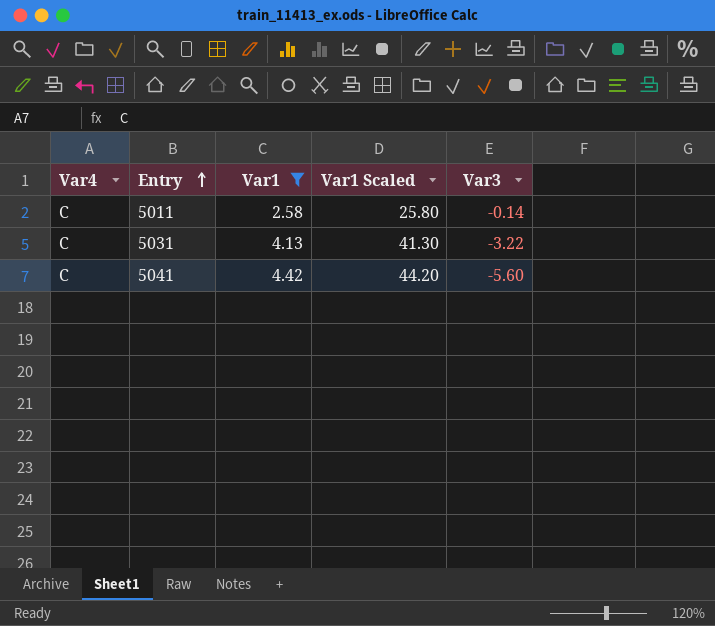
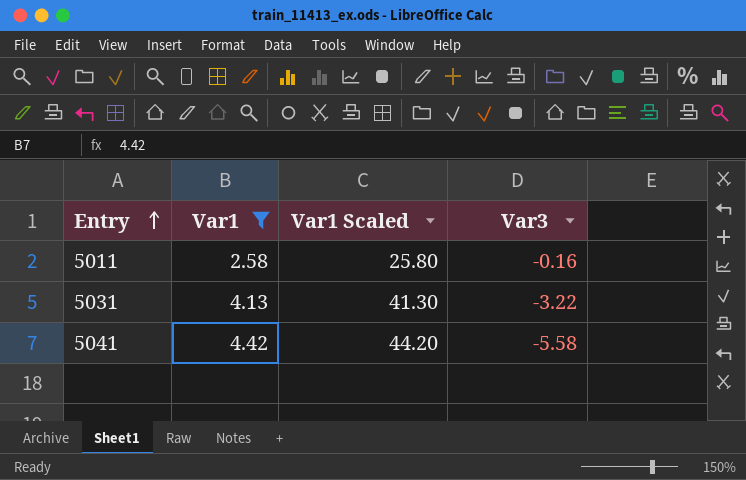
column Var4 | position: 1 -> none
5011 | Var3: -0.14 -> -0.16
5041 | Var3: -5.60 -> -5.58

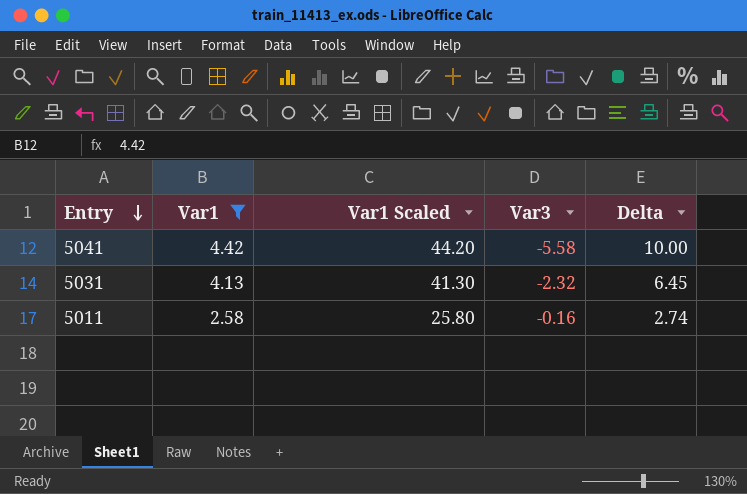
row order: Entry ascending -> Entry descending
column Delta | formula: none -> [Var1] - [Var3]
5031 | Var3: -3.22 -> -2.32

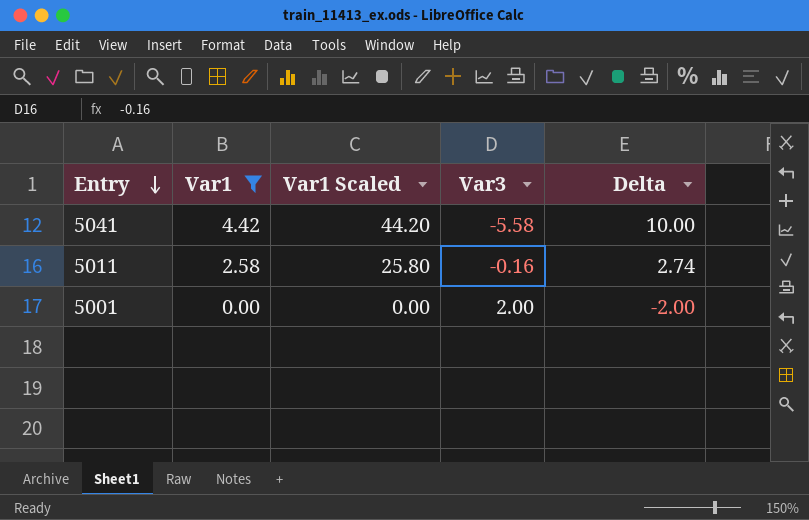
row 5031: 4.13 | 41.30 | -2.32 | 6.45 -> none
row 5001: none -> 0.00 | 0.00 | 2.00 | -2.00

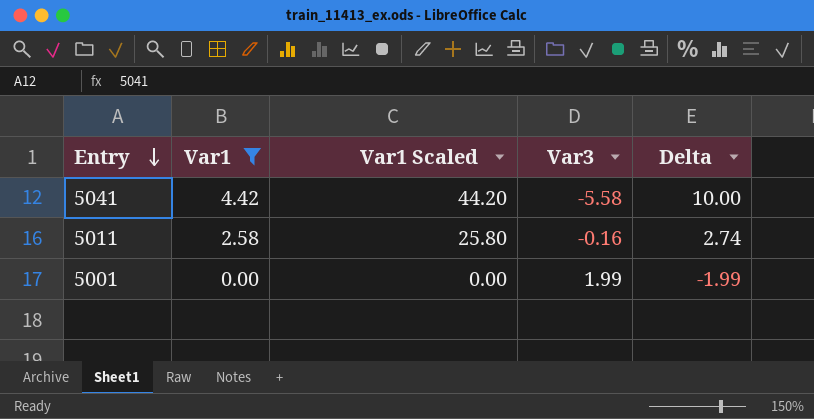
5001 | Var3: 2.00 -> 1.99
5001 | Delta: -2.00 -> -1.99

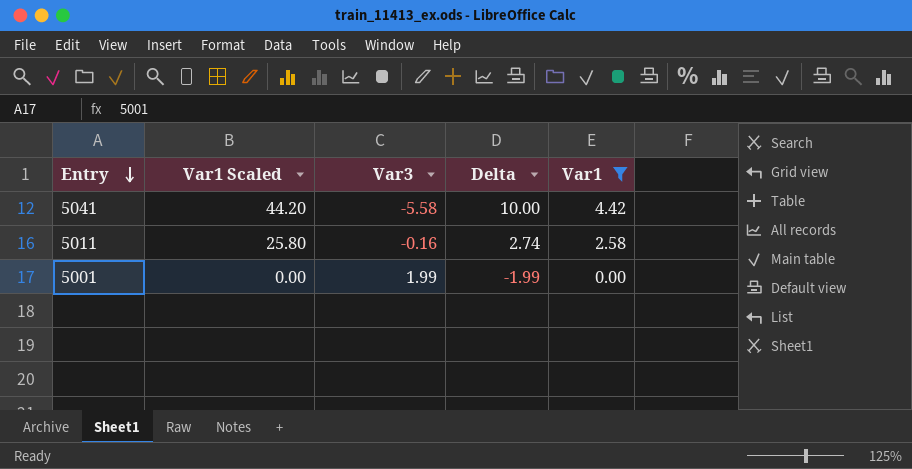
column Var1 | position: 2 -> 5

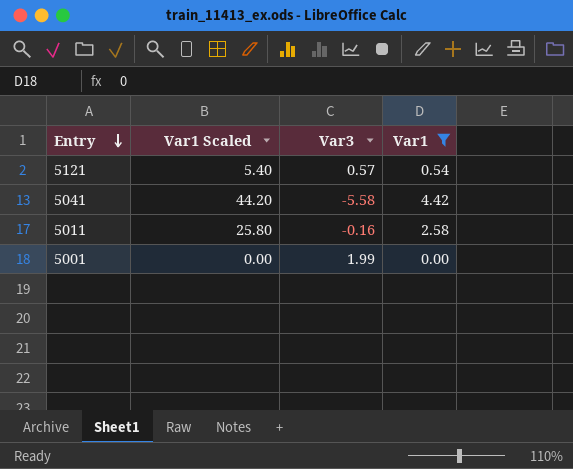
column Delta | formula: [Var1] - [Var3] -> none
row 5121: none -> 5.40 | 0.57 | 0.54

